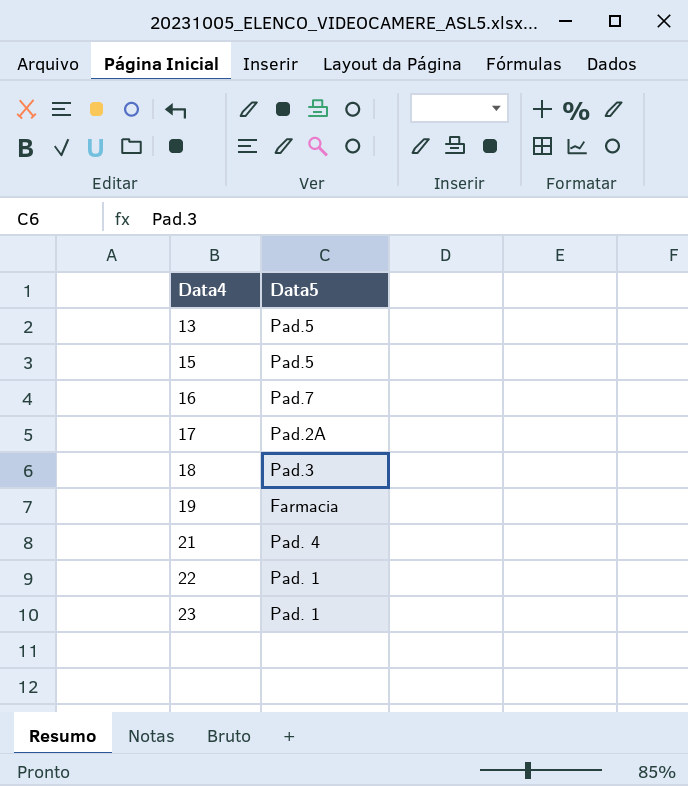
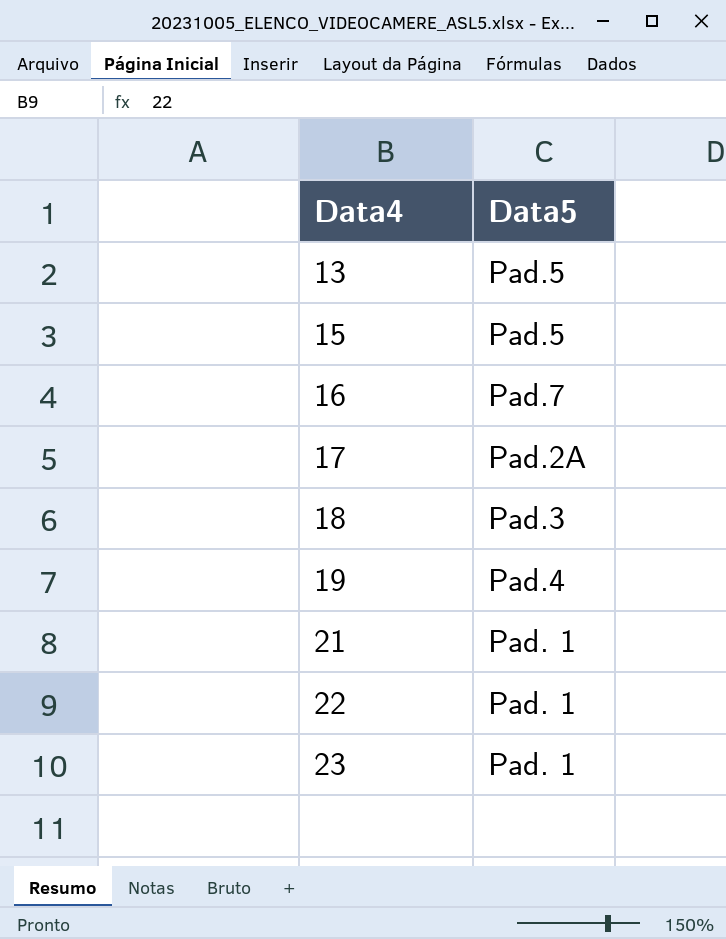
19 | Data5: Farmacia -> Pad.4
21 | Data5: Pad. 4 -> Pad. 1

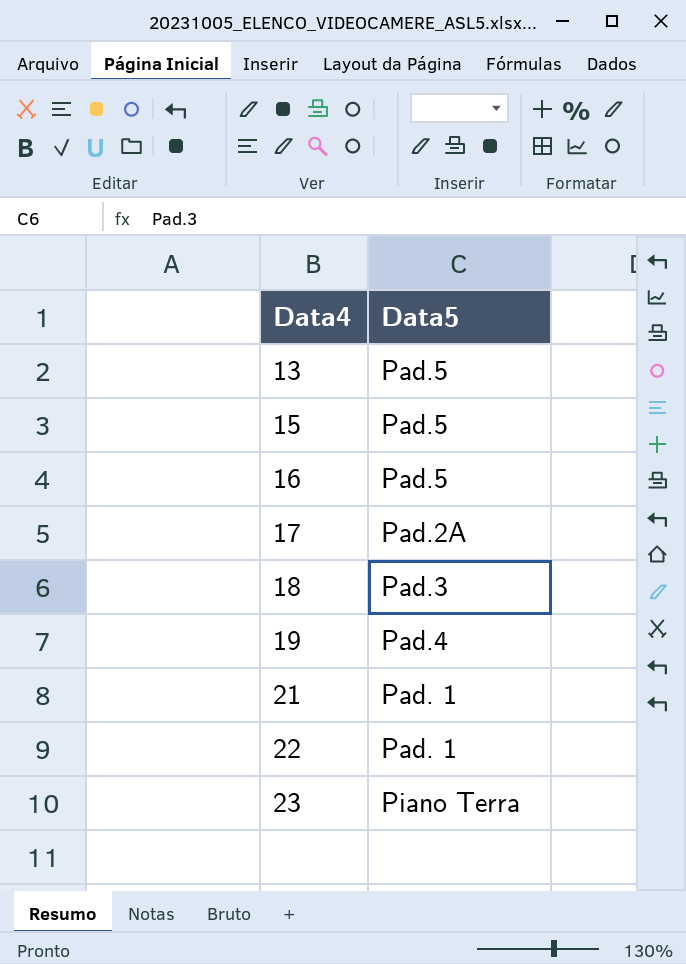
16 | Data5: Pad.7 -> Pad.5
23 | Data5: Pad. 1 -> Piano Terra

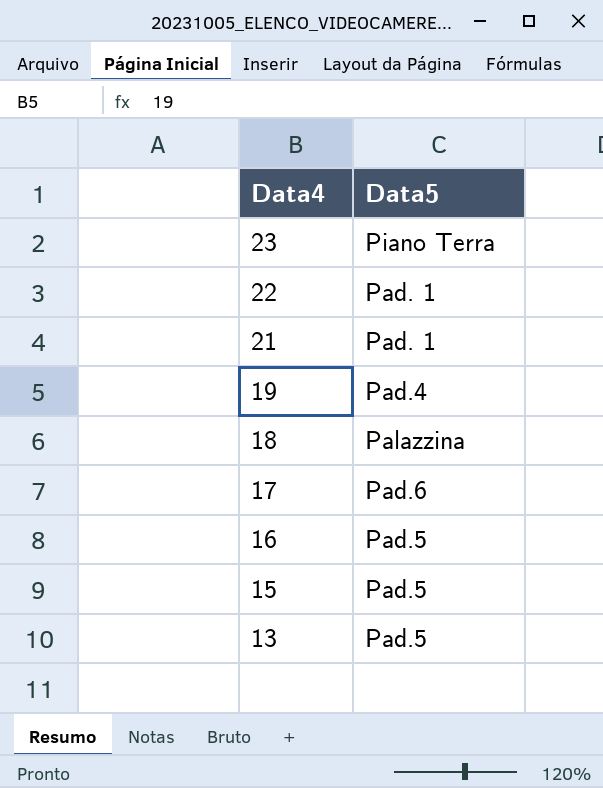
row order: Data4 ascending -> Data4 descending
18 | Data5: Pad.3 -> Palazzina
17 | Data5: Pad.2A -> Pad.6

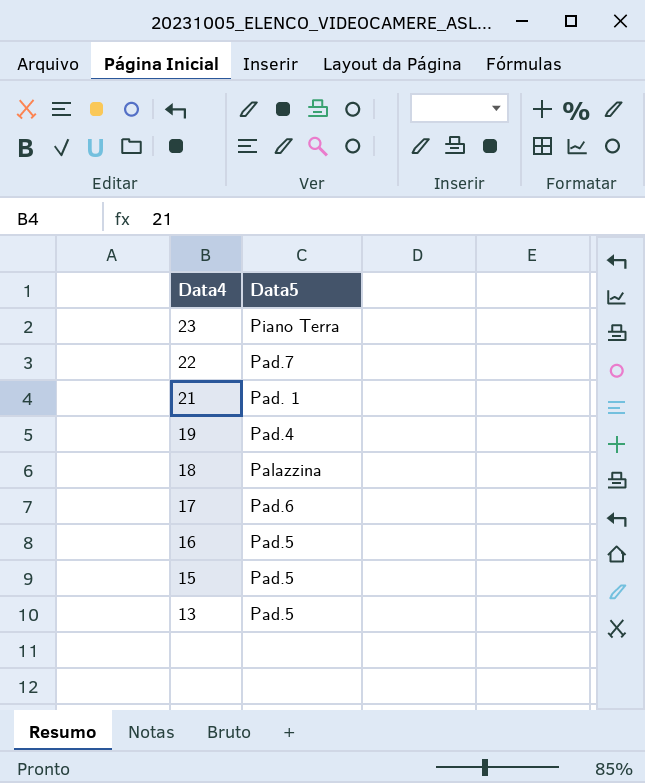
22 | Data5: Pad. 1 -> Pad.7

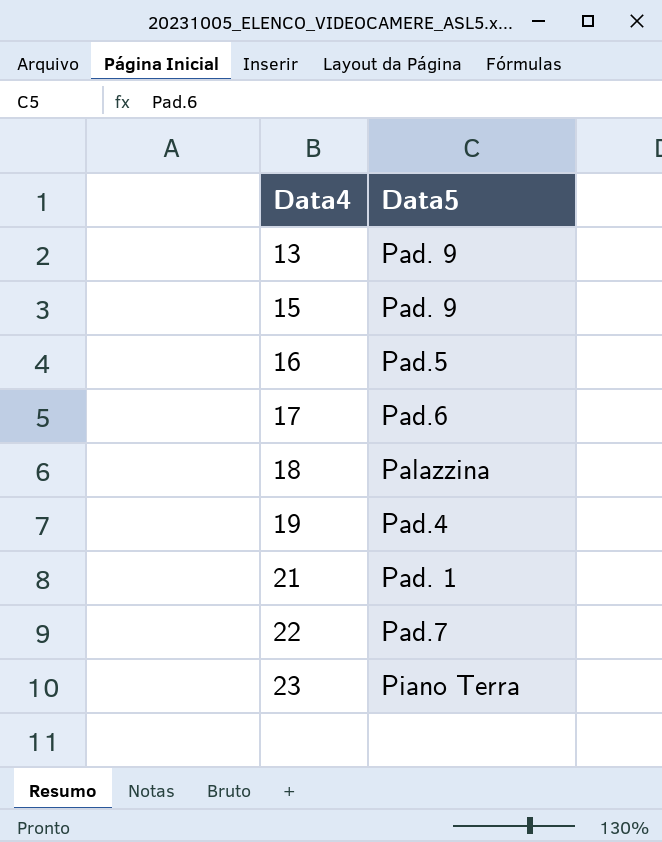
row order: Data4 descending -> Data4 ascending
13 | Data5: Pad.5 -> Pad. 9
15 | Data5: Pad.5 -> Pad. 9

